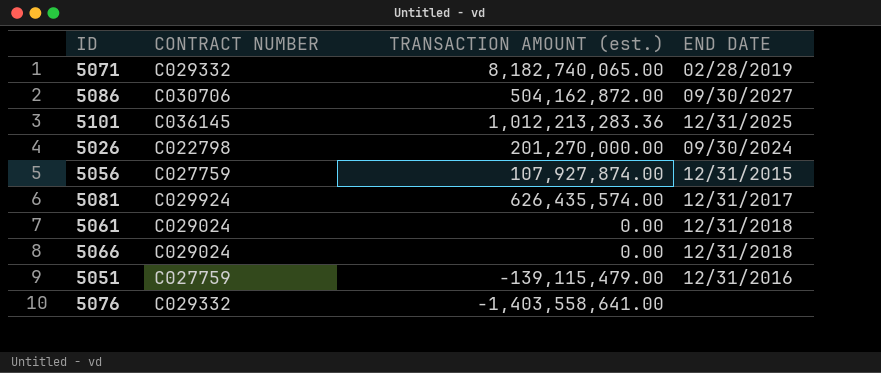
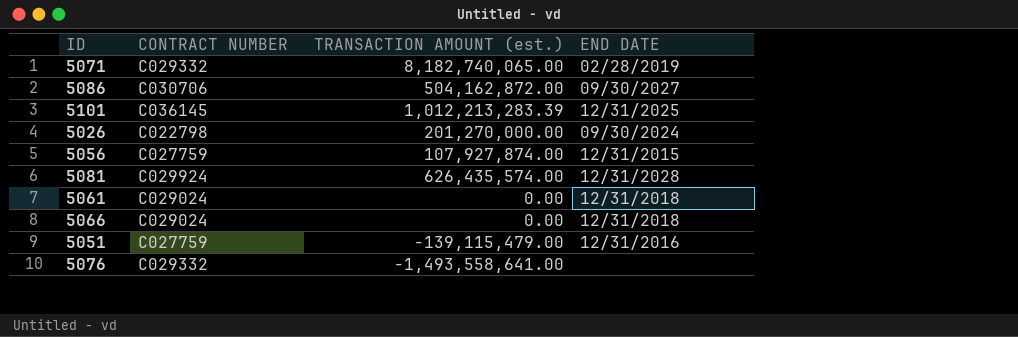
5101 | TRANSACTION AMOUNT (est.): 1,012,213,283.36 -> 1,012,213,283.39
5081 | END DATE: 12/31/2017 -> 12/31/2028
5076 | TRANSACTION AMOUNT (est.): -1,403,558,641.00 -> -1,493,558,641.00

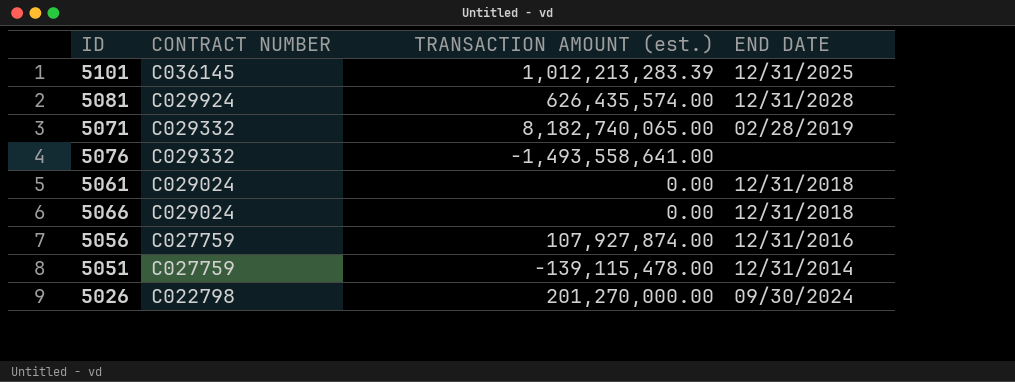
row order: none -> CONTRACT NUMBER descending
row 5086: C030706 | 504,162,872.00 | 09/30/2027 -> none
5056 | END DATE: 12/31/2015 -> 12/31/2016
5051 | TRANSACTION AMOUNT (est.): -139,115,479.00 -> -139,115,478.00
5051 | END DATE: 12/31/2016 -> 12/31/2014

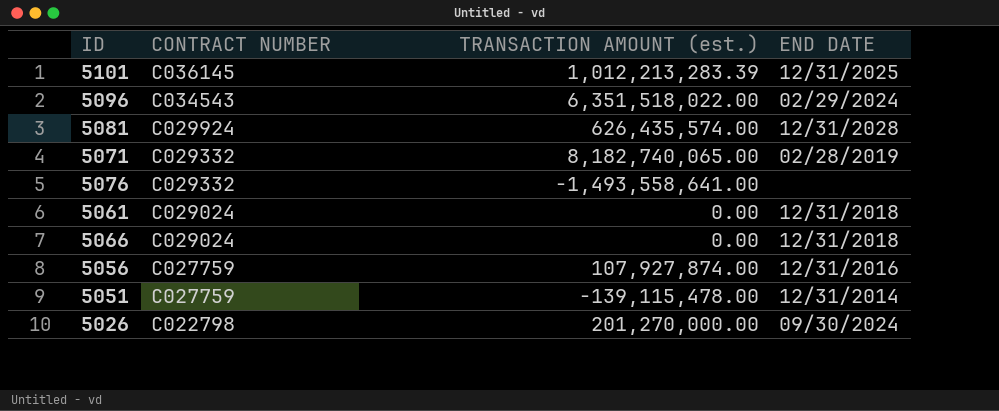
row 5096: none -> C034543 | 6,351,518,022.00 | 02/29/2024

